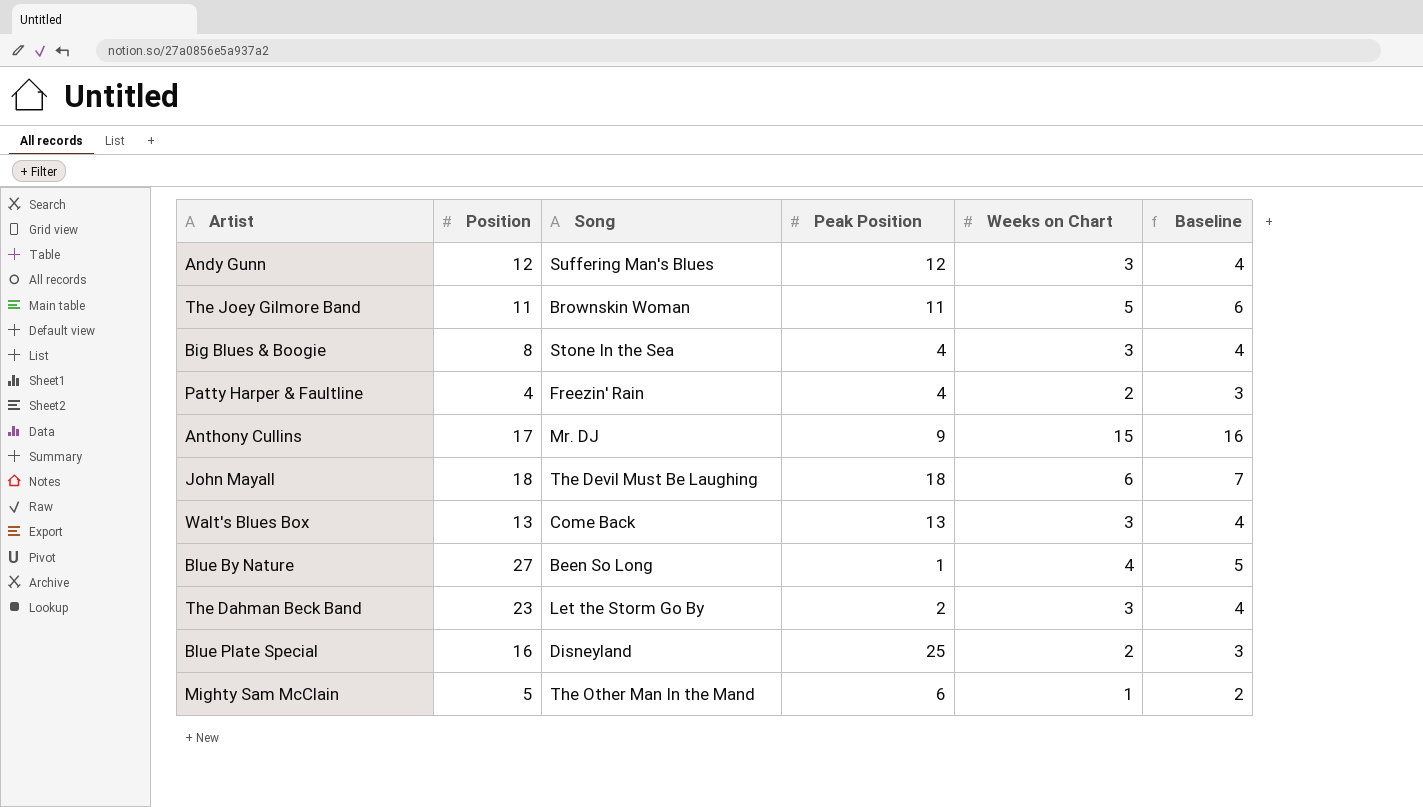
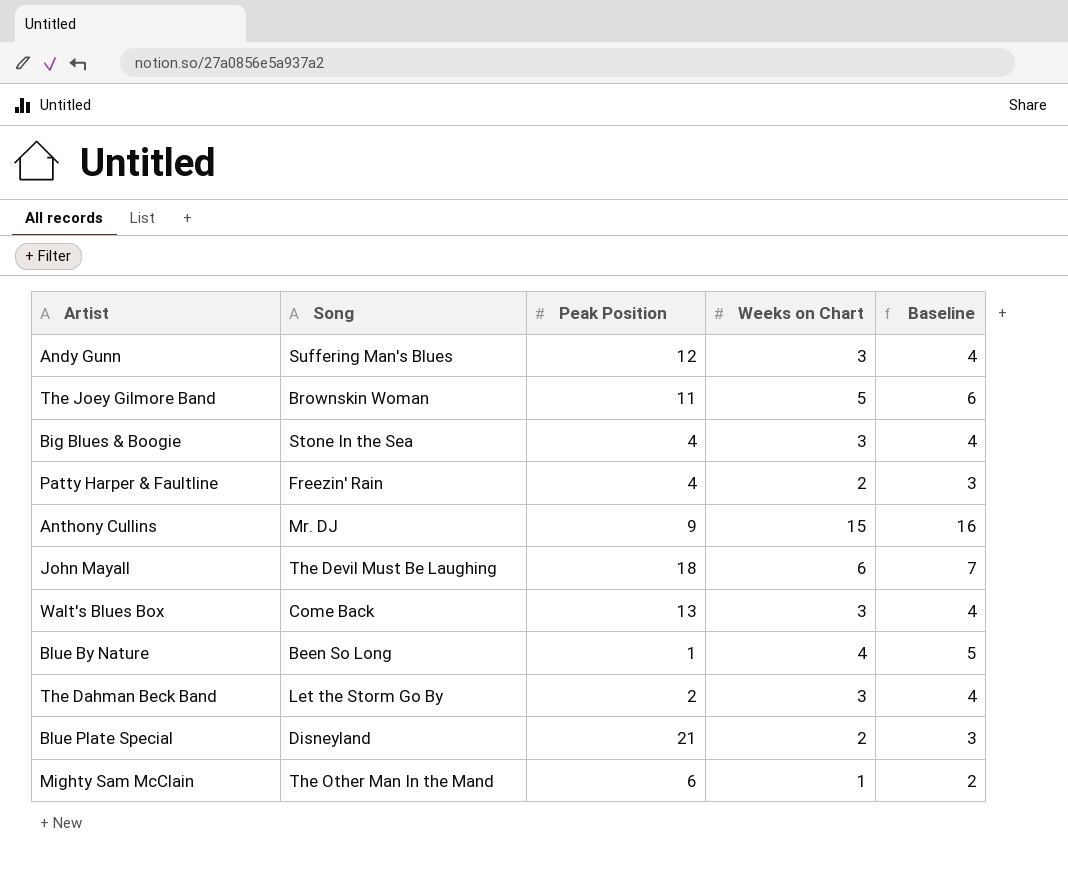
column Position | position: 2 -> none
Blue Plate Special | Peak Position: 25 -> 21

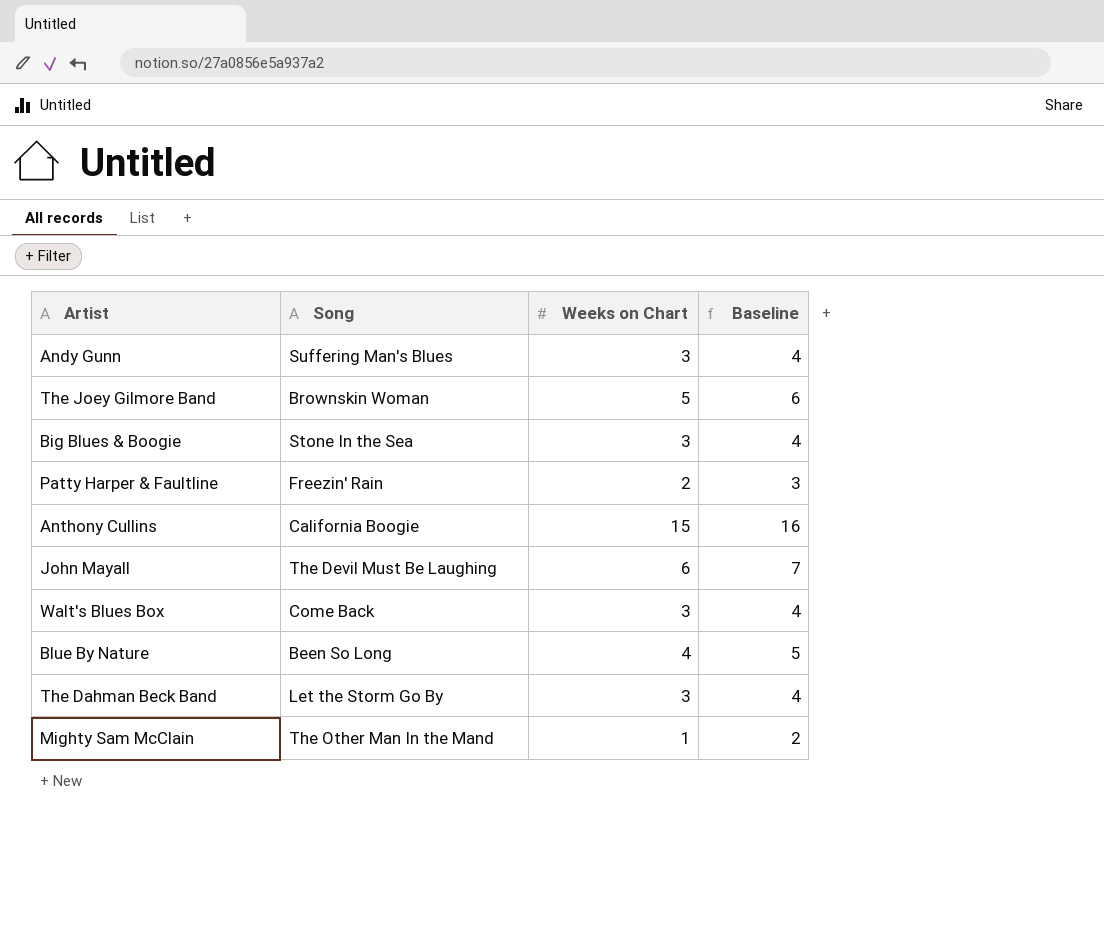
column Peak Position | position: 3 -> none
row Blue Plate Special: Disneyland | 21 | 2 | 3 -> none
Anthony Cullins | Song: Mr. DJ -> California Boogie

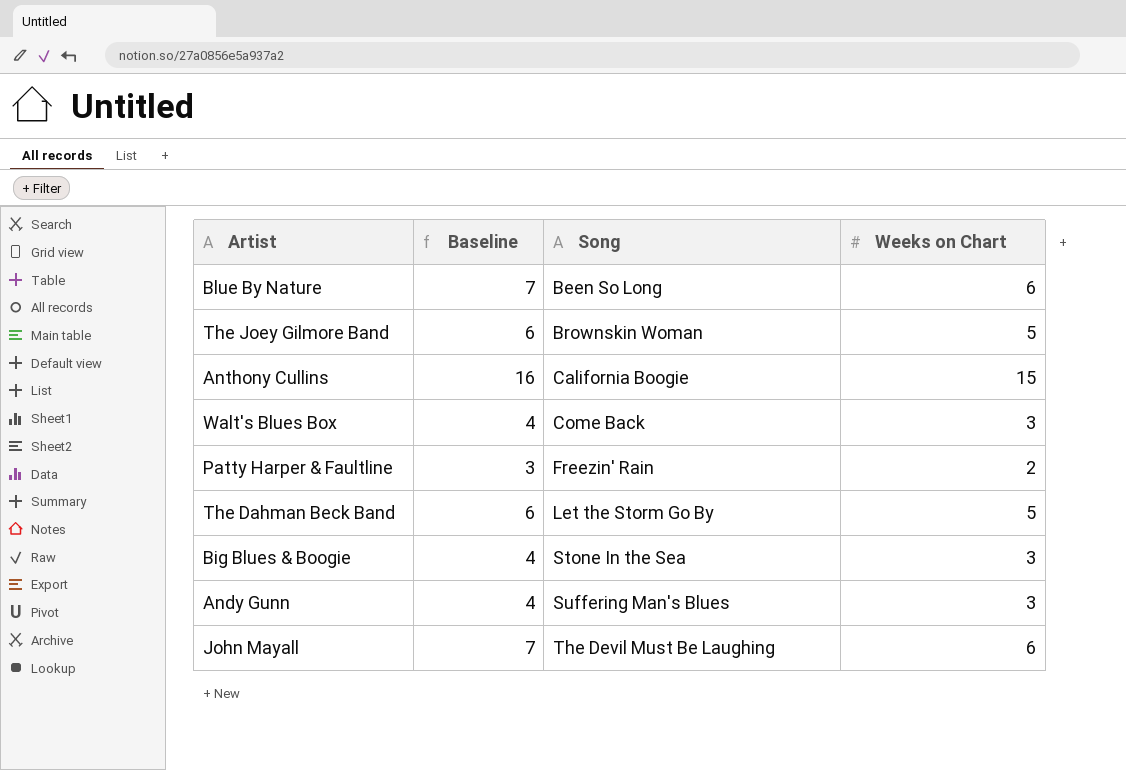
row order: none -> Song ascending
column Baseline | position: 4 -> 2
row Mighty Sam McClain: The Other Man In the Mand | 1 | 2 -> none
Blue By Nature | Baseline: 5 -> 7
Blue By Nature | Weeks on Chart: 4 -> 6
The Dahman Beck Band | Baseline: 4 -> 6
The Dahman Beck Band | Weeks on Chart: 3 -> 5

